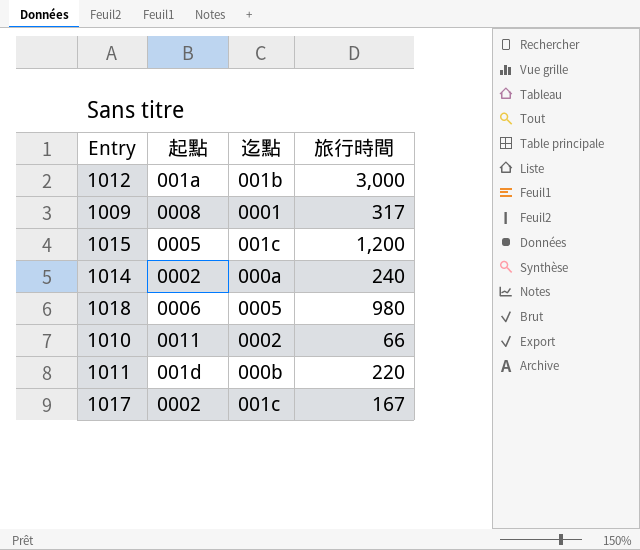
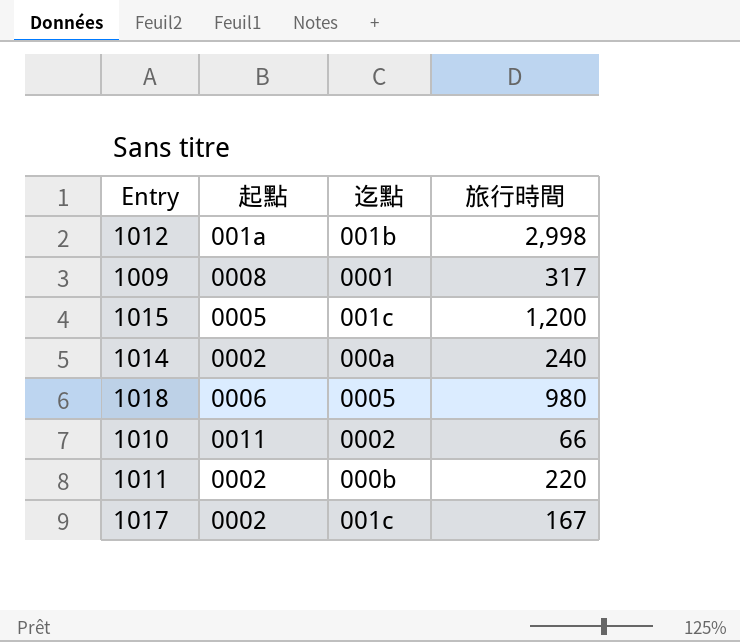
1012 | 旅行時間: 3,000 -> 2,998
1011 | 起點: 001d -> 0002

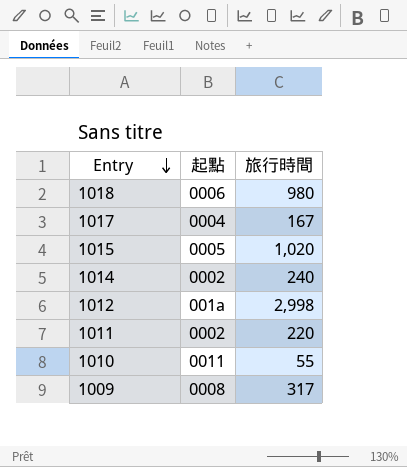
row order: none -> Entry descending
column 迄點 | position: 3 -> none
1017 | 起點: 0002 -> 0004
1015 | 旅行時間: 1,200 -> 1,020
1010 | 旅行時間: 66 -> 55

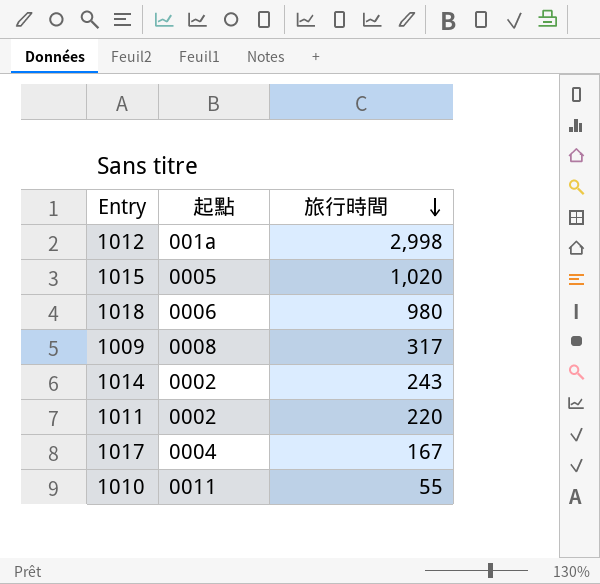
row order: Entry descending -> 旅行時間 descending
1014 | 旅行時間: 240 -> 243

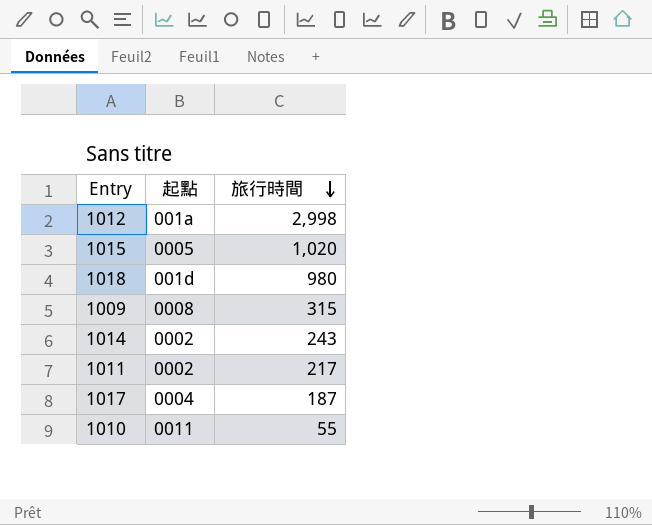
1018 | 起點: 0006 -> 001d
1009 | 旅行時間: 317 -> 315
1011 | 旅行時間: 220 -> 217
1017 | 旅行時間: 167 -> 187

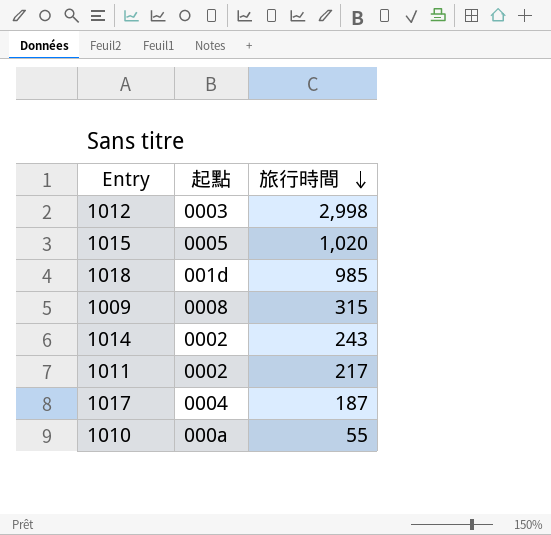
1012 | 起點: 001a -> 0003
1018 | 旅行時間: 980 -> 985
1010 | 起點: 0011 -> 000a

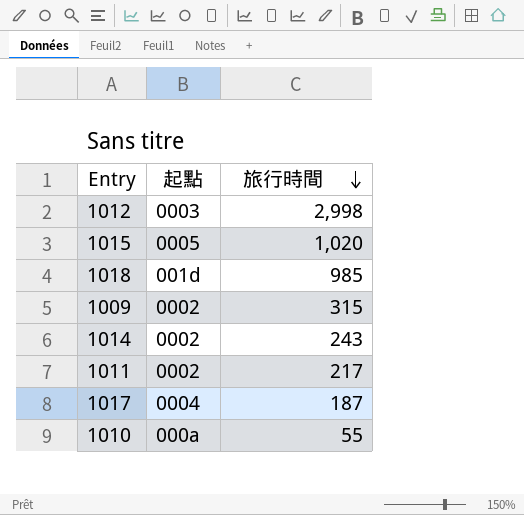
1009 | 起點: 0008 -> 0002

